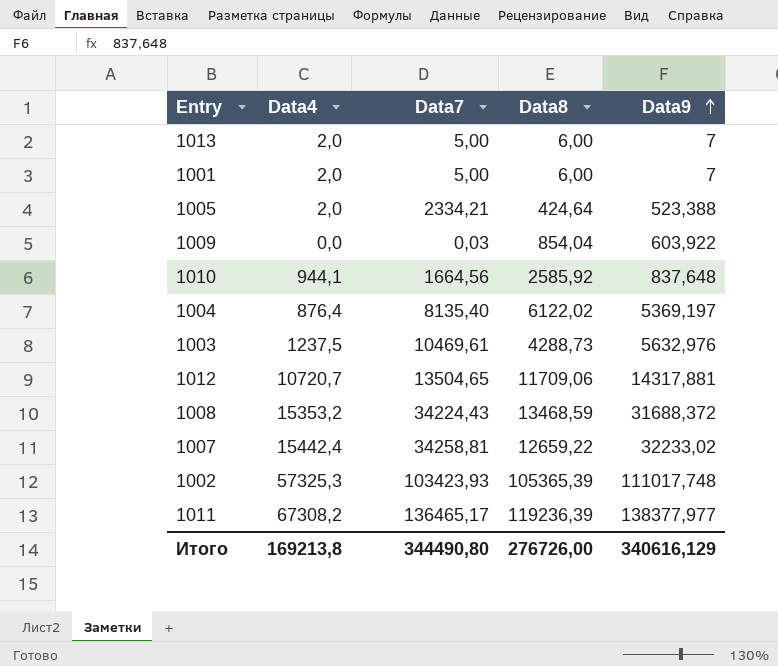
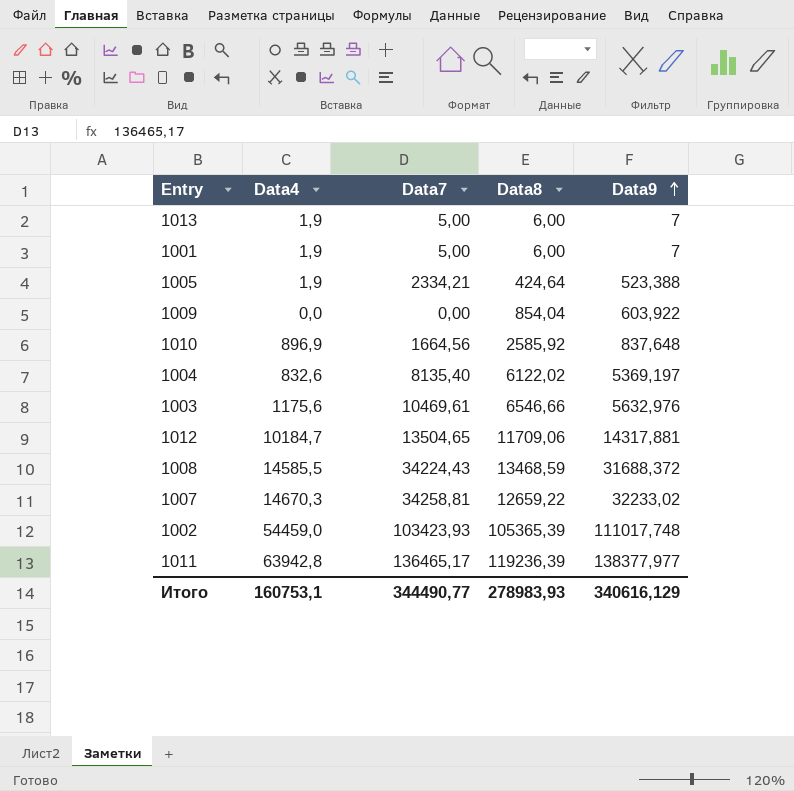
1013 | Data4: 2,0 -> 1,9
1001 | Data4: 2,0 -> 1,9
1005 | Data4: 2,0 -> 1,9
1009 | Data7: 0,03 -> 0,00
1010 | Data4: 944,1 -> 896,9
1004 | Data4: 876,4 -> 832,6
1003 | Data4: 1237,5 -> 1175,6
1003 | Data8: 4288,73 -> 6546,66
1012 | Data4: 10720,7 -> 10184,7
1008 | Data4: 15353,2 -> 14585,5
1007 | Data4: 15442,4 -> 14670,3
1002 | Data4: 57325,3 -> 54459,0
1011 | Data4: 67308,2 -> 63942,8
Итого | Data4: 169213,8 -> 160753,1
Итого | Data7: 344490,80 -> 344490,77
Итого | Data8: 276726,00 -> 278983,93

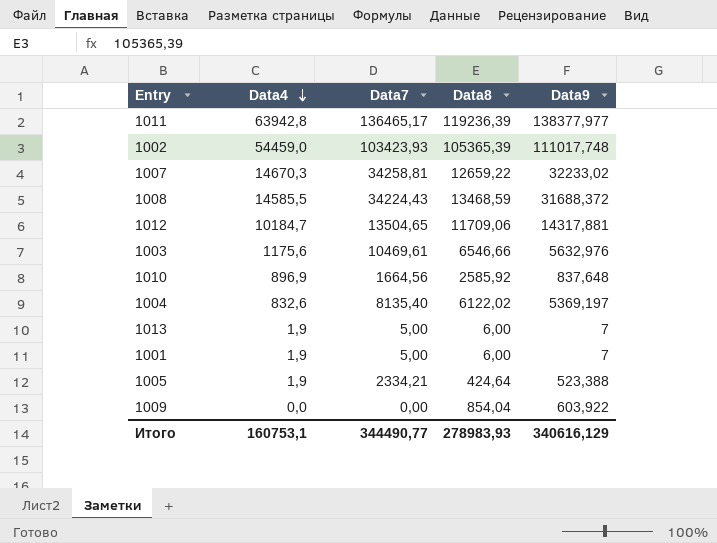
row order: Data9 ascending -> Data4 descending

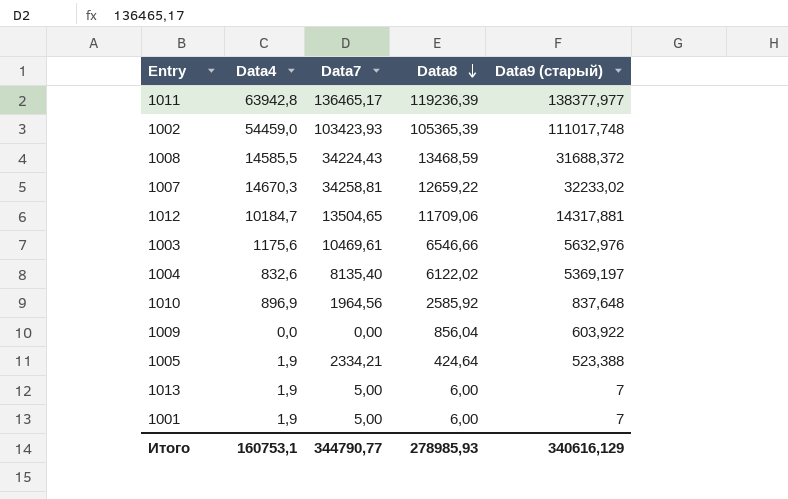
row order: Data4 descending -> Data8 descending
column name: Data9 -> Data9 (старый)
1010 | Data7: 1664,56 -> 1964,56
1009 | Data8: 854,04 -> 856,04
Итого | Data7: 344490,77 -> 344790,77
Итого | Data8: 278983,93 -> 278985,93

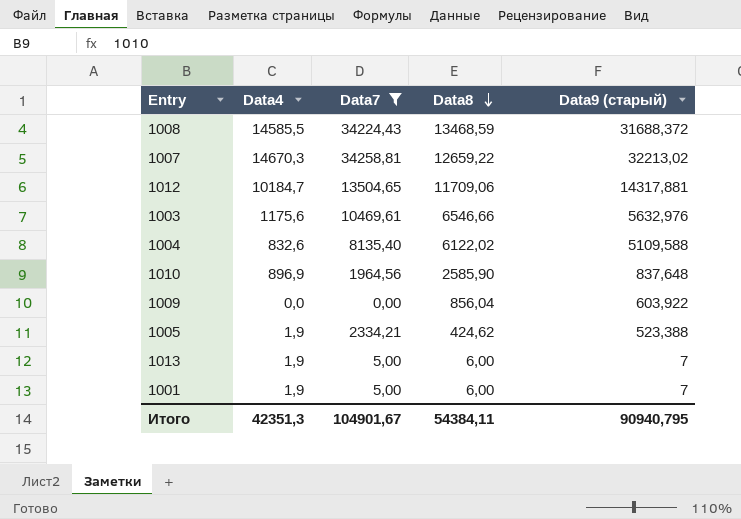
filter: none -> Data7 <= 34258,81
1007 | Data9 (старый): 32233,02 -> 32213,02
1004 | Data9 (старый): 5369,197 -> 5109,588
1010 | Data8: 2585,92 -> 2585,90
1005 | Data8: 424,64 -> 424,62
Итого | Data4: 160753,1 -> 42351,3
Итого | Data7: 344790,77 -> 104901,67
Итого | Data8: 278985,93 -> 54384,11
Итого | Data9 (старый): 340616,129 -> 90940,795

